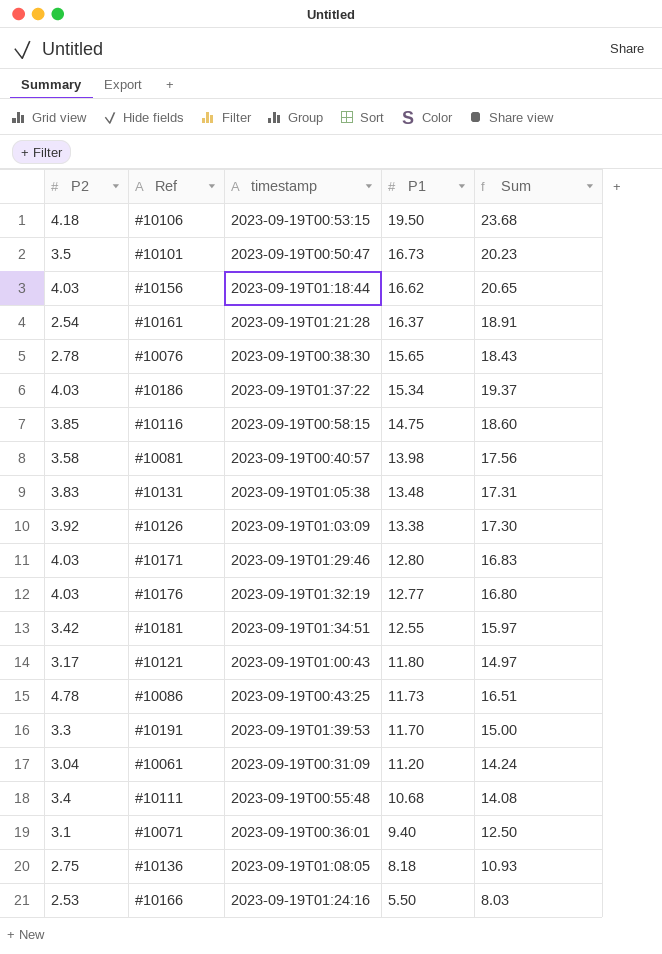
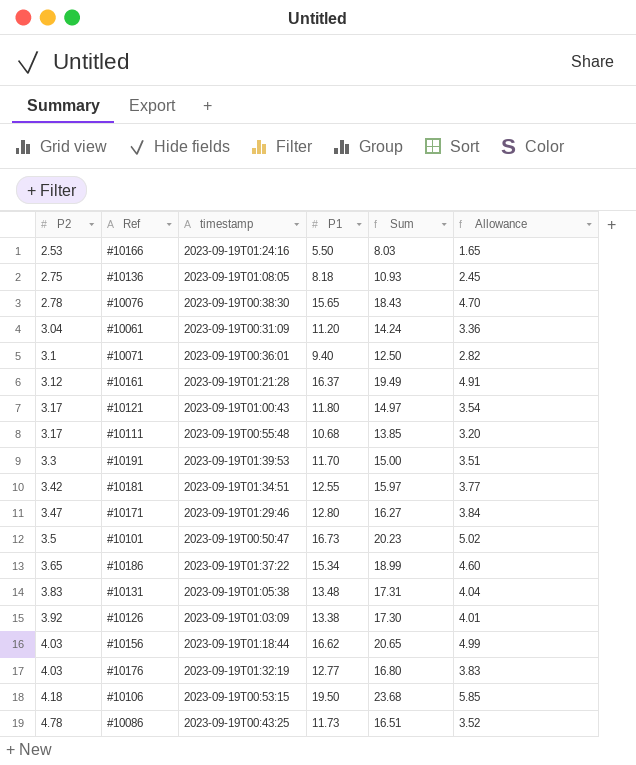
row order: P1 descending -> P2 ascending
column Allowance | formula: none -> [P1] * 0.3
row #10116: 3.85 | 2023-09-19T00:58:15 | 14.75 | 18.60 -> none
row #10081: 3.58 | 2023-09-19T00:40:57 | 13.98 | 17.56 -> none
#10161 | P2: 2.54 -> 3.12
#10161 | Sum: 18.91 -> 19.49
#10111 | P2: 3.4 -> 3.17
#10111 | Sum: 14.08 -> 13.85
#10171 | P2: 4.03 -> 3.47
#10171 | Sum: 16.83 -> 16.27
#10186 | P2: 4.03 -> 3.65
#10186 | Sum: 19.37 -> 18.99

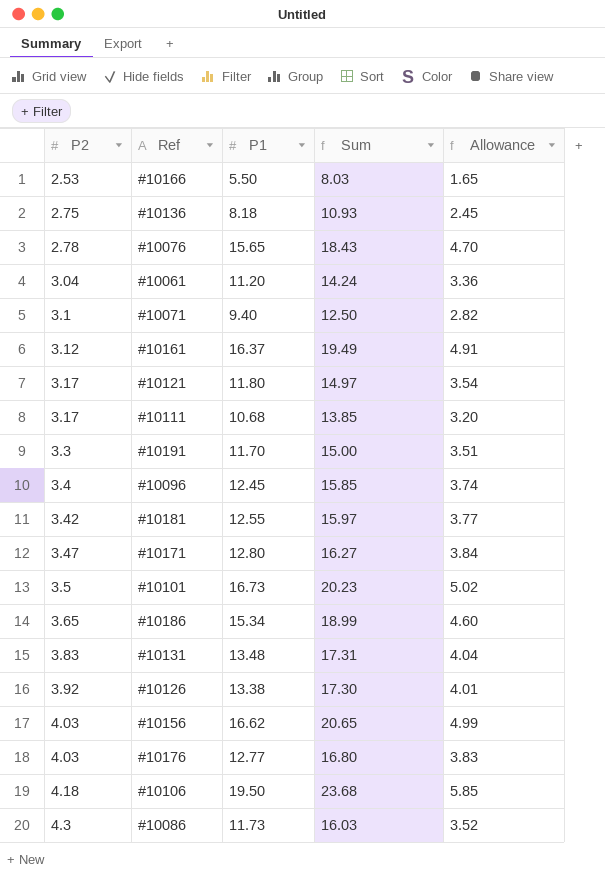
column timestamp | position: 3 -> none
row #10096: none -> 3.4 | 12.45 | 15.85 | 3.74
#10086 | P2: 4.78 -> 4.3
#10086 | Sum: 16.51 -> 16.03

